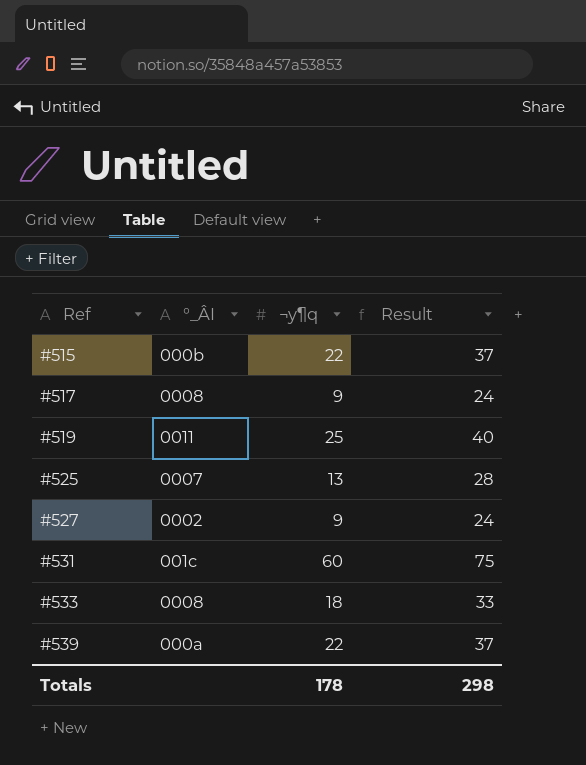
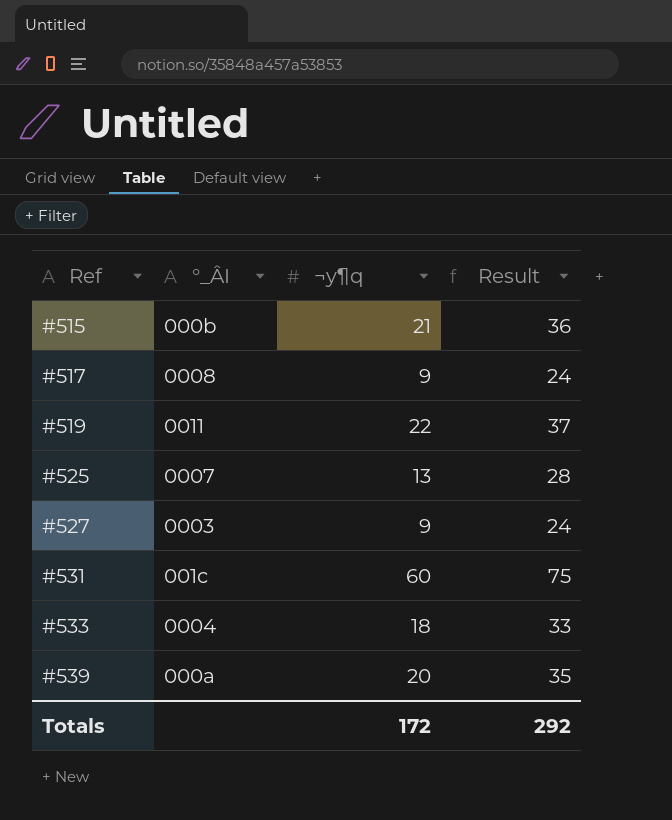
#515 | ¬y¶q: 22 -> 21
#515 | Result: 37 -> 36
#519 | ¬y¶q: 25 -> 22
#519 | Result: 40 -> 37
#527 | °_ÂI: 0002 -> 0003
#533 | °_ÂI: 0008 -> 0004
#539 | ¬y¶q: 22 -> 20
#539 | Result: 37 -> 35
Totals | ¬y¶q: 178 -> 172
Totals | Result: 298 -> 292

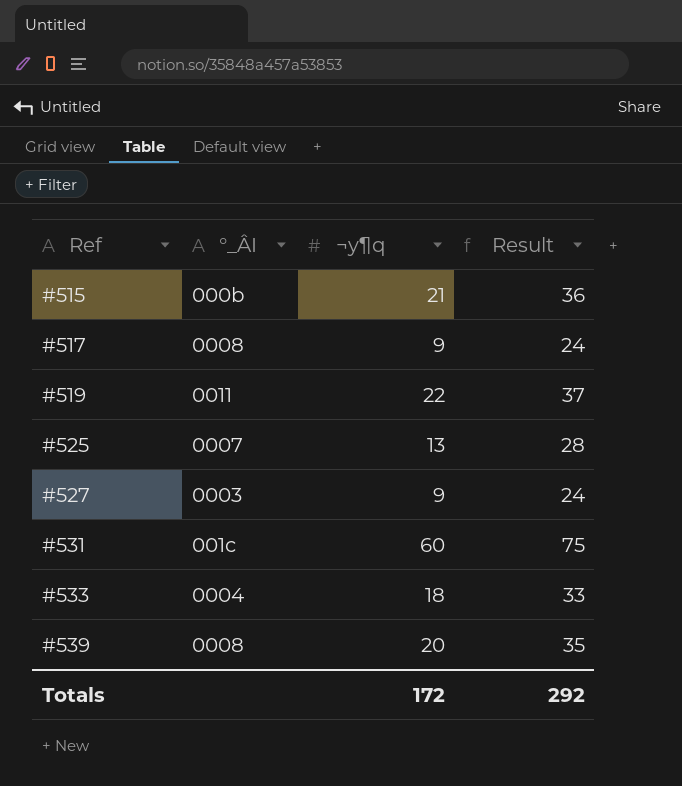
#539 | °_ÂI: 000a -> 0008

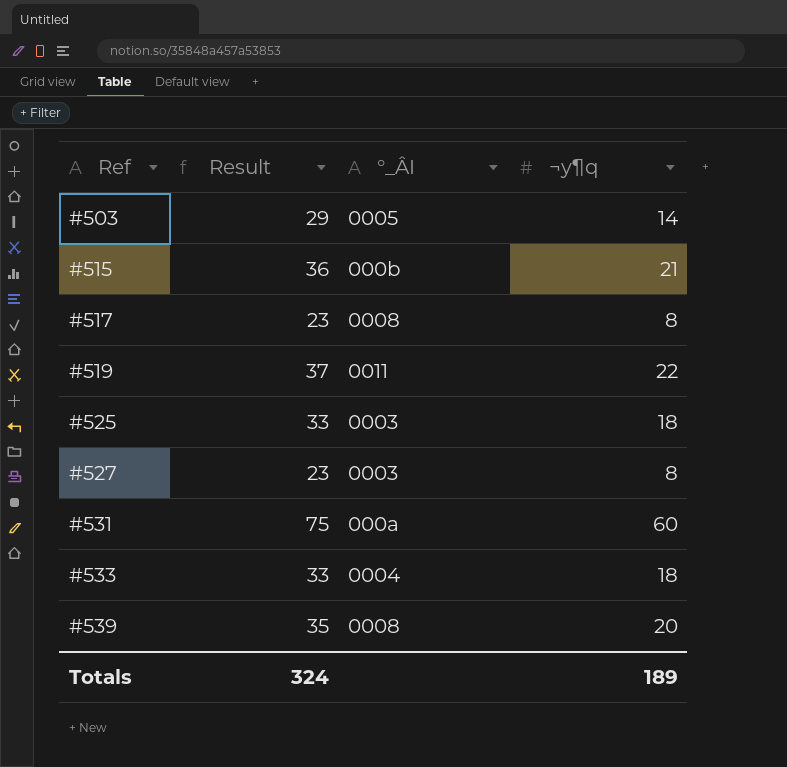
column Result | position: 4 -> 2
row #503: none -> 29 | 0005 | 14
#517 | Result: 24 -> 23
#517 | ¬y¶q: 9 -> 8
#525 | Result: 28 -> 33
#525 | °_ÂI: 0007 -> 0003
#525 | ¬y¶q: 13 -> 18
#527 | Result: 24 -> 23
#527 | ¬y¶q: 9 -> 8
#531 | °_ÂI: 001c -> 000a
Totals | Result: 292 -> 324
Totals | ¬y¶q: 172 -> 189

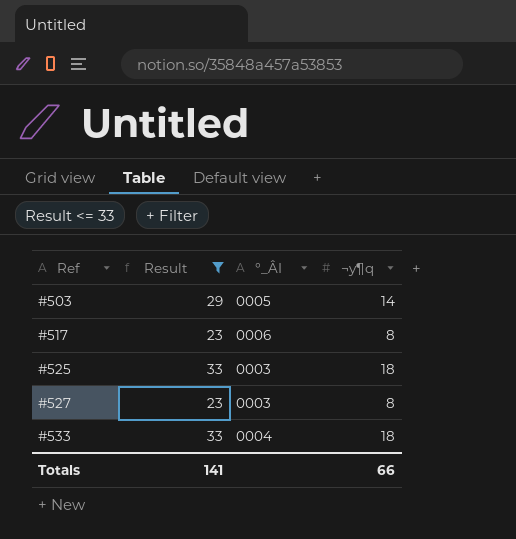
filter: none -> Result <= 33
#517 | °_ÂI: 0008 -> 0006
Totals | Result: 324 -> 141
Totals | ¬y¶q: 189 -> 66

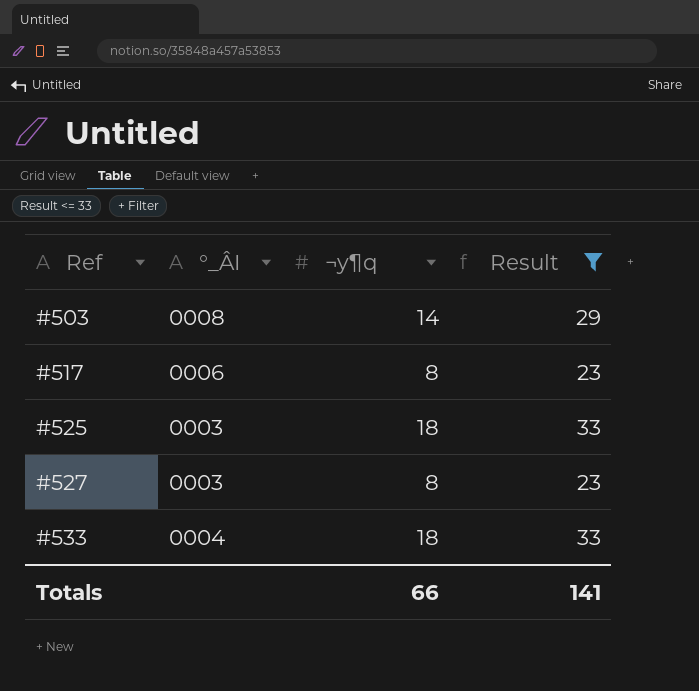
column Result | position: 2 -> 4
#503 | °_ÂI: 0005 -> 0008

